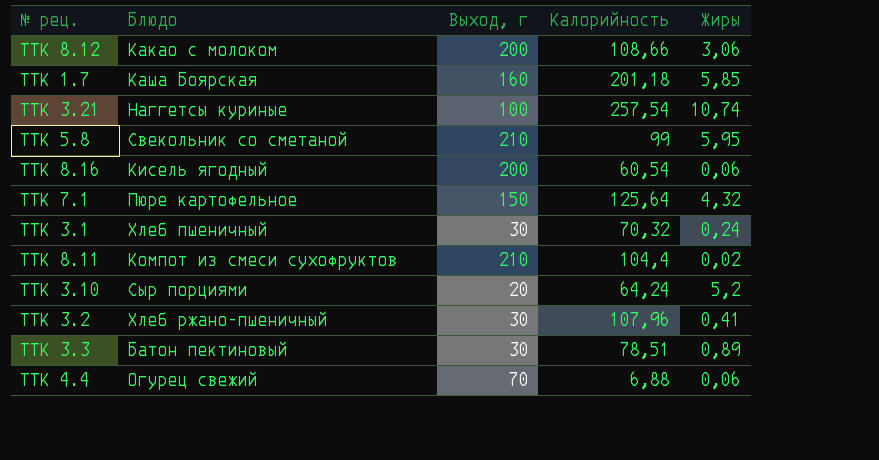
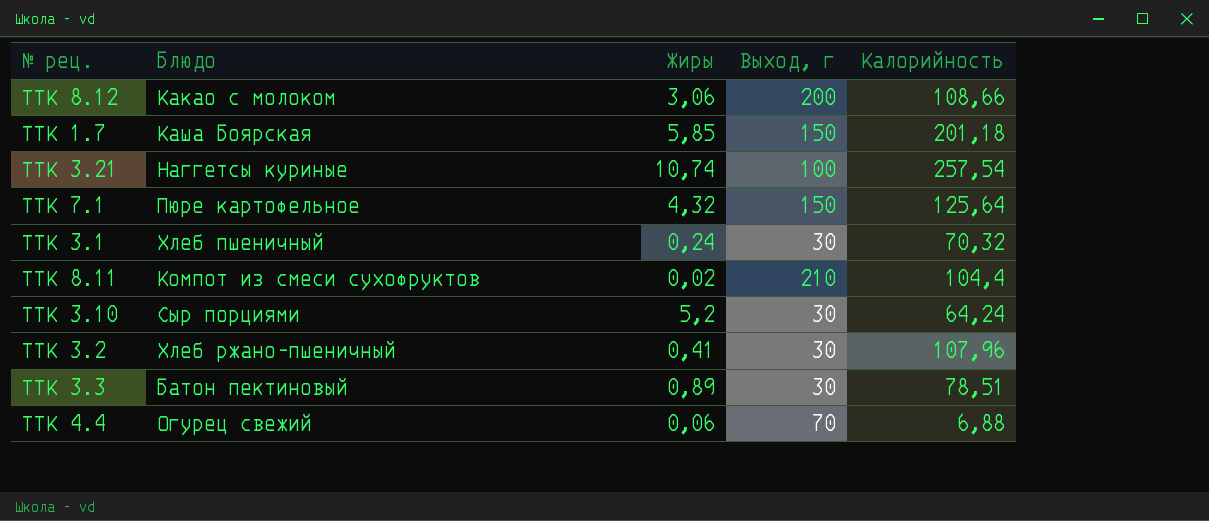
column Жиры | position: 5 -> 3
row ТТК 5.8: Свекольник со сметаной | 210 | 99 | 5,95 -> none
row ТТК 8.16: Кисель ягодный | 200 | 60,54 | 0,06 -> none
ТТК 1.7 | Выход, г: 160 -> 150
ТТК 3.10 | Выход, г: 20 -> 30

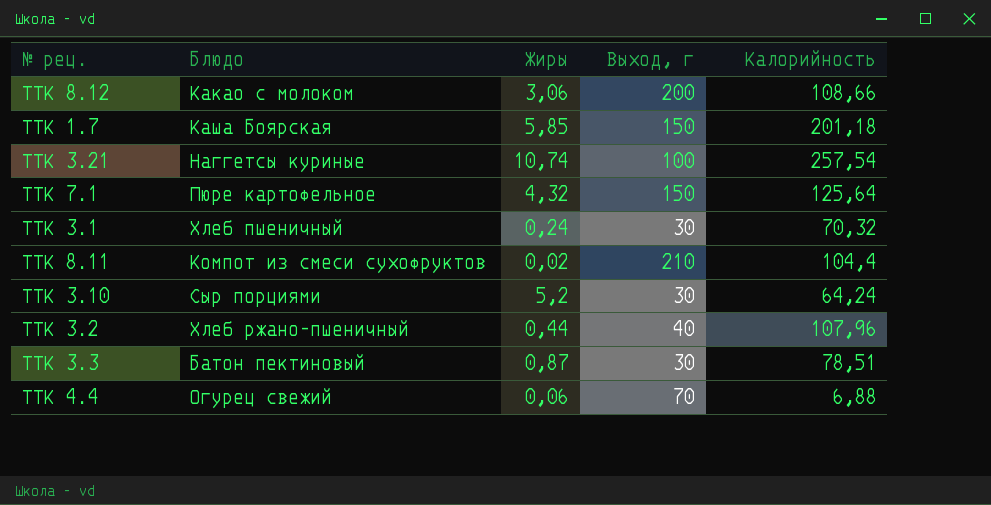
ТТК 3.2 | Жиры: 0,41 -> 0,44
ТТК 3.2 | Выход, г: 30 -> 40
ТТК 3.3 | Жиры: 0,89 -> 0,87

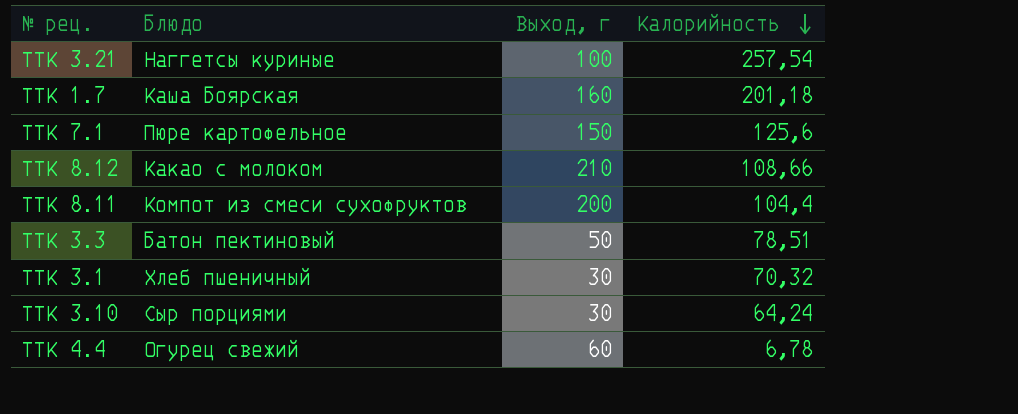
row order: none -> Калорийность descending
column Жиры | position: 3 -> none
row ТТК 3.2: Хлеб ржано-пшеничный | 0,44 | 40 | 107,96 -> none
ТТК 1.7 | Выход, г: 150 -> 160
ТТК 7.1 | Калорийность: 125,64 -> 125,6
ТТК 8.12 | Выход, г: 200 -> 210
ТТК 8.11 | Выход, г: 210 -> 200
ТТК 3.3 | Выход, г: 30 -> 50
ТТК 4.4 | Выход, г: 70 -> 60
ТТК 4.4 | Калорийность: 6,88 -> 6,78

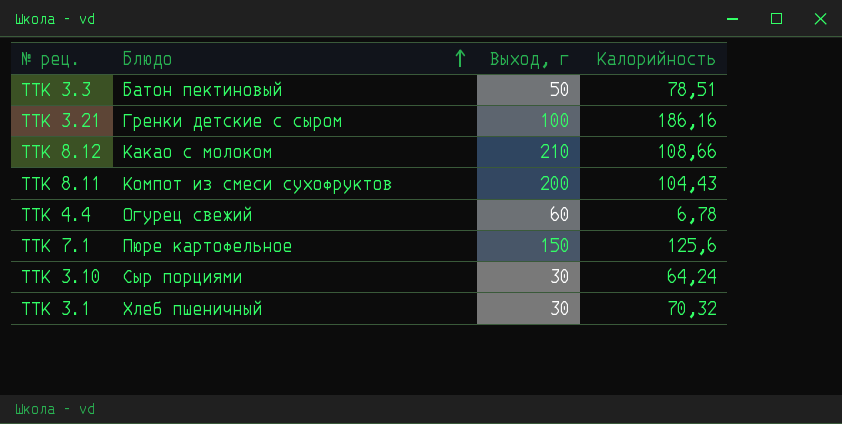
row order: Калорийность descending -> Блюдо ascending
row ТТК 1.7: Каша Боярская | 160 | 201,18 -> none
ТТК 3.21 | Блюдо: Наггетсы куриные -> Гренки детские с сыром
ТТК 3.21 | Калорийность: 257,54 -> 186,16
ТТК 8.11 | Калорийность: 104,4 -> 104,43

